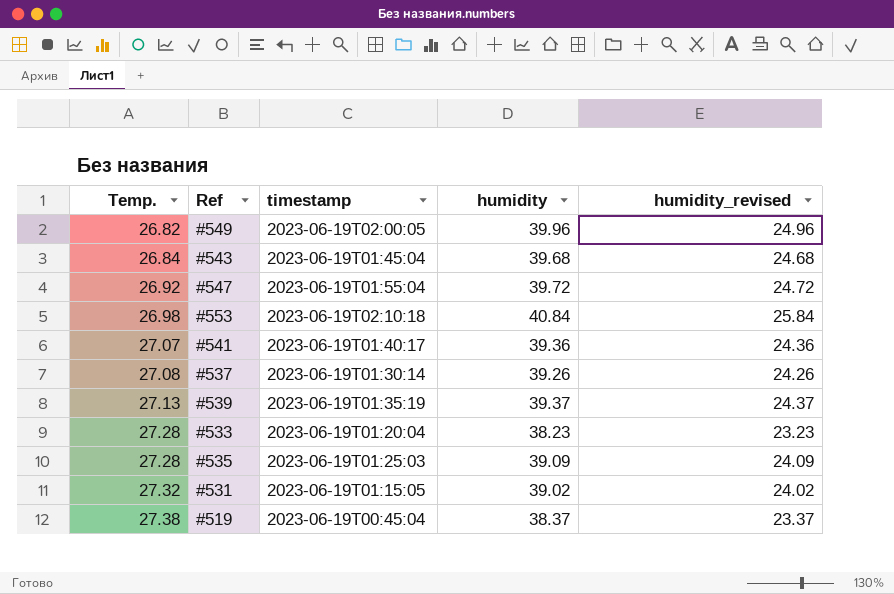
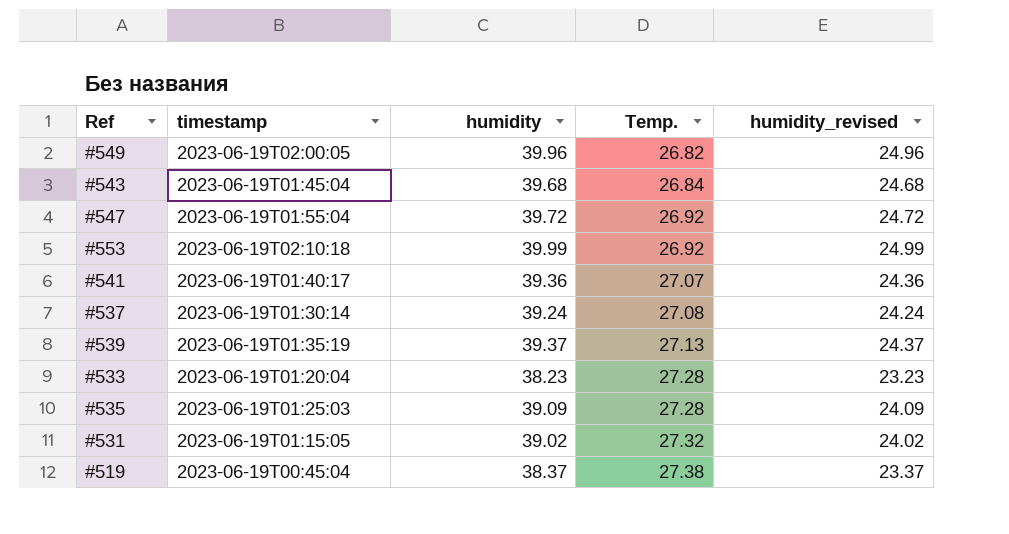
column Temp. | position: 1 -> 4
#553 | humidity: 40.84 -> 39.99
#553 | Temp.: 26.98 -> 26.92
#553 | humidity_revised: 25.84 -> 24.99
#537 | humidity: 39.26 -> 39.24
#537 | humidity_revised: 24.26 -> 24.24

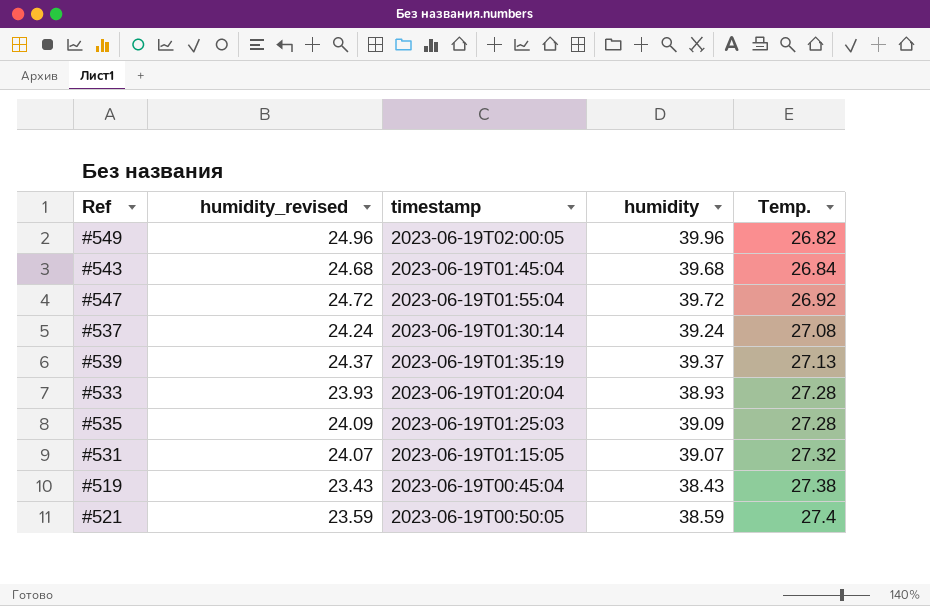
column humidity_revised | position: 5 -> 2
row #553: 2023-06-19T02:10:18 | 39.99 | 26.92 | 24.99 -> none
row #541: 2023-06-19T01:40:17 | 39.36 | 27.07 | 24.36 -> none
#533 | humidity_revised: 23.23 -> 23.93
#533 | humidity: 38.23 -> 38.93
#531 | humidity_revised: 24.02 -> 24.07
#531 | humidity: 39.02 -> 39.07
#519 | humidity_revised: 23.37 -> 23.43
#519 | humidity: 38.37 -> 38.43
row #521: none -> 23.59 | 2023-06-19T00:50:05 | 38.59 | 27.4

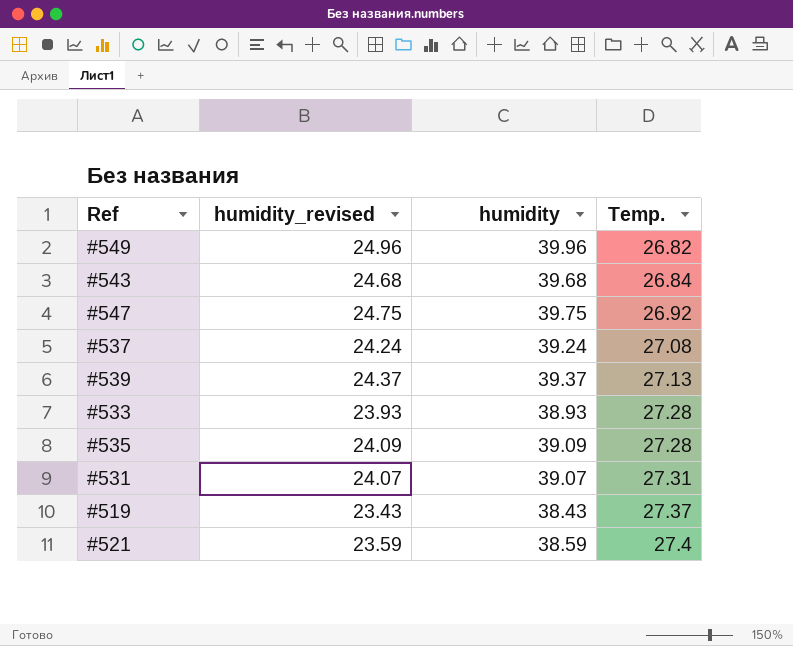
column timestamp | position: 3 -> none
#547 | humidity_revised: 24.72 -> 24.75
#547 | humidity: 39.72 -> 39.75
#531 | Temp.: 27.32 -> 27.31
#519 | Temp.: 27.38 -> 27.37

